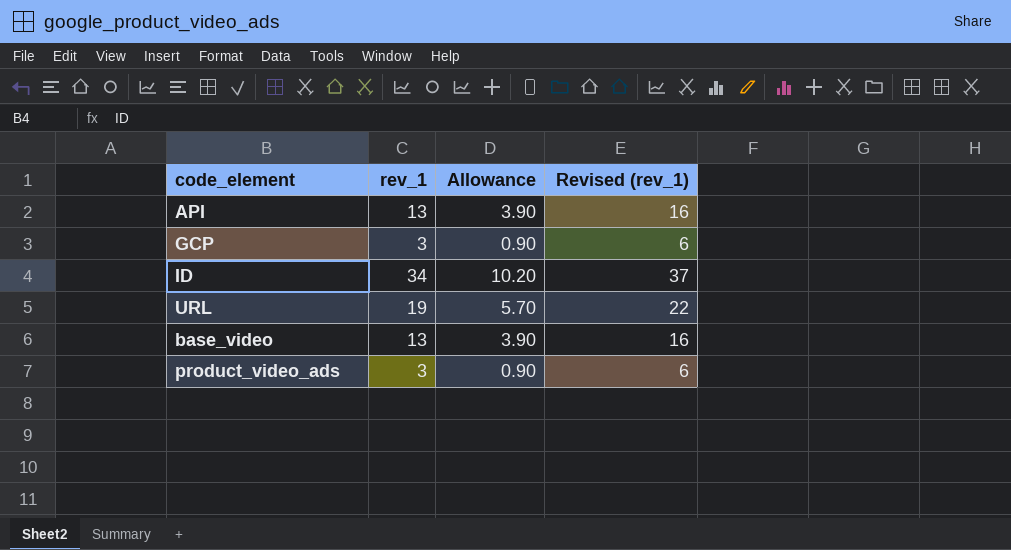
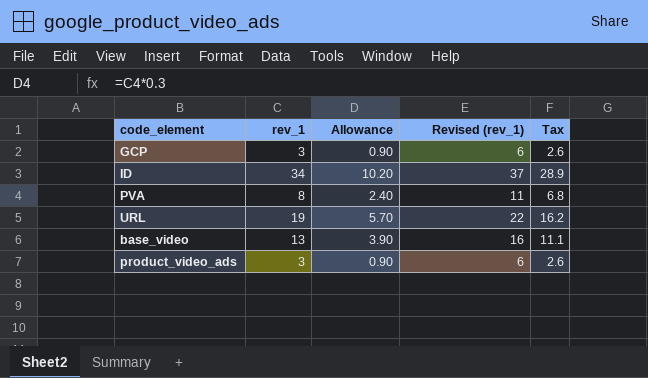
column Tax | formula: none -> [rev_1] * 0.85
row API: 13 | 3.90 | 16 -> none
row PVA: none -> 8 | 2.40 | 11 | 6.8

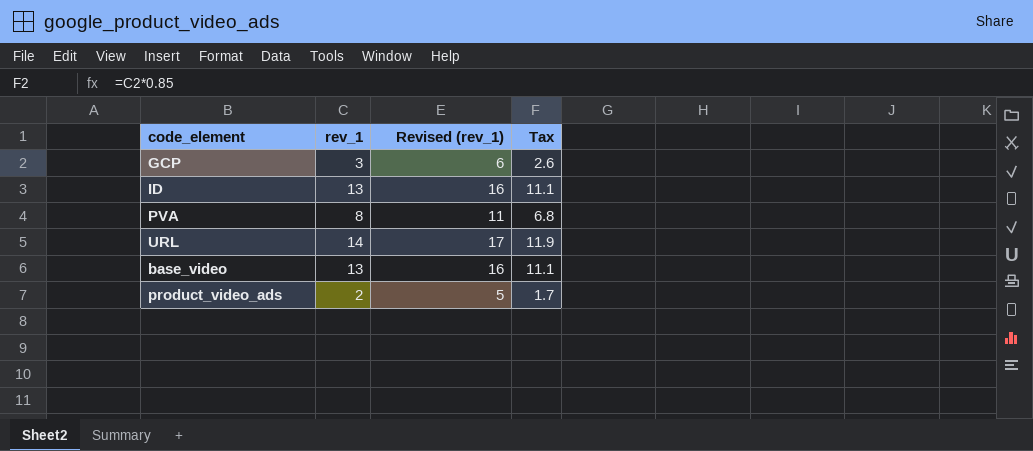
column Allowance | formula: [rev_1] * 0.3 -> none
ID | rev_1: 34 -> 13
ID | Revised (rev_1): 37 -> 16
ID | Tax: 28.9 -> 11.1
URL | rev_1: 19 -> 14
URL | Revised (rev_1): 22 -> 17
URL | Tax: 16.2 -> 11.9
product_video_ads | rev_1: 3 -> 2
product_video_ads | Revised (rev_1): 6 -> 5
product_video_ads | Tax: 2.6 -> 1.7

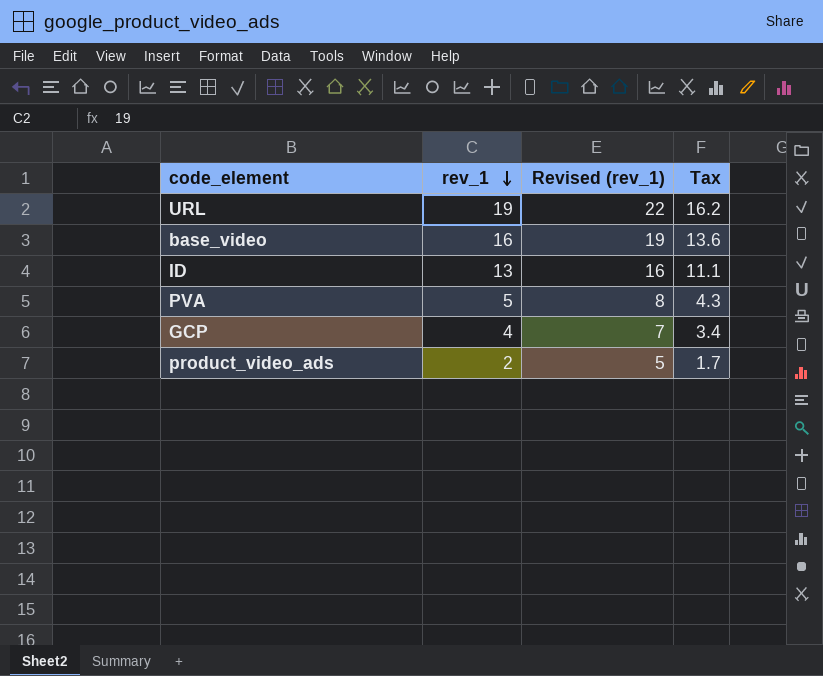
row order: none -> rev_1 descending
URL | rev_1: 14 -> 19
URL | Revised (rev_1): 17 -> 22
URL | Tax: 11.9 -> 16.2
base_video | rev_1: 13 -> 16
base_video | Revised (rev_1): 16 -> 19
base_video | Tax: 11.1 -> 13.6
PVA | rev_1: 8 -> 5
PVA | Revised (rev_1): 11 -> 8
PVA | Tax: 6.8 -> 4.3
GCP | rev_1: 3 -> 4
GCP | Revised (rev_1): 6 -> 7
GCP | Tax: 2.6 -> 3.4

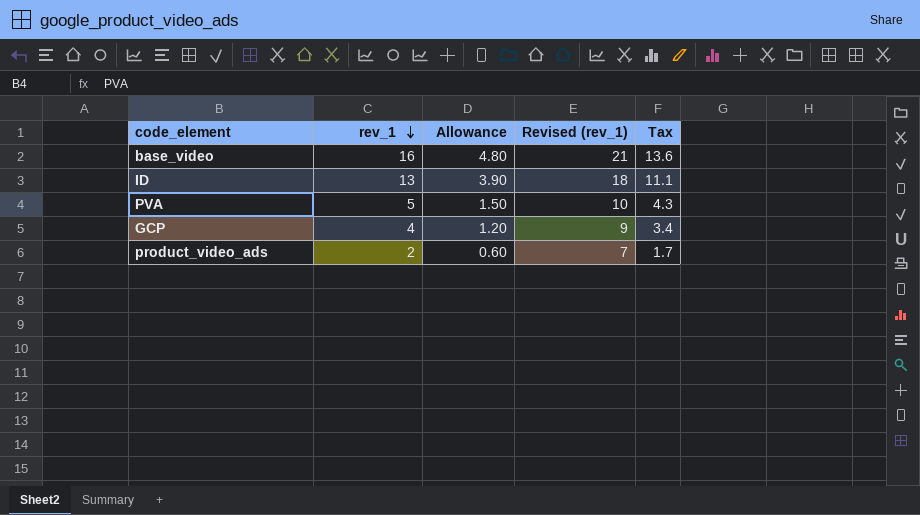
column Allowance | formula: none -> [rev_1] * 0.3
column Revised (rev_1) | formula: [rev_1] + 3 -> [rev_1] + 5
row URL: 19 | 22 | 16.2 -> none

